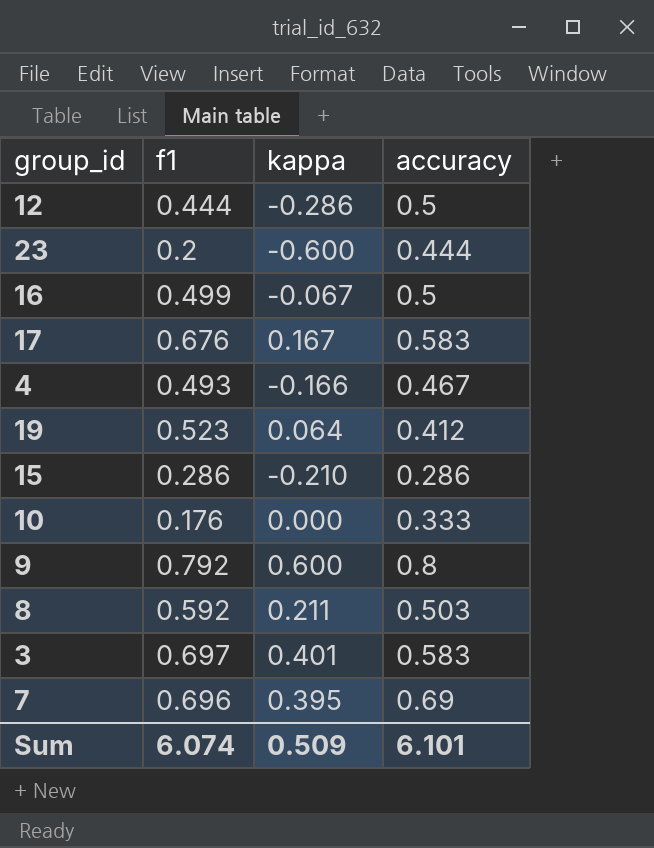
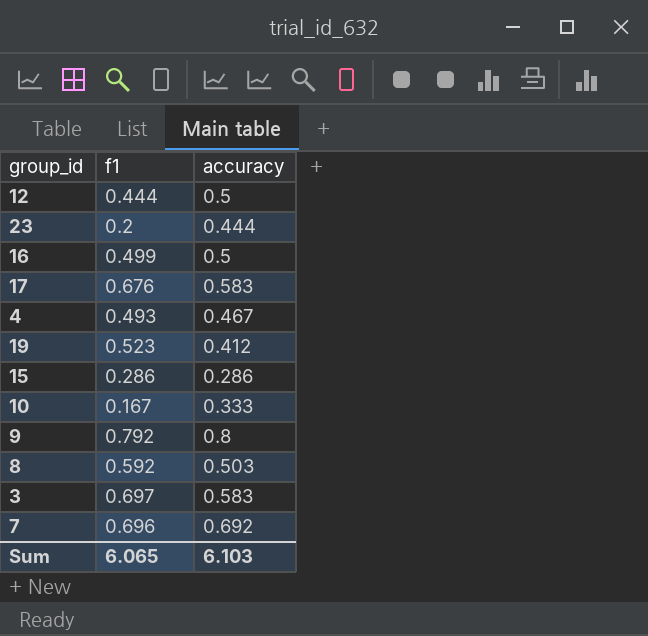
column kappa | position: 3 -> none
10 | f1: 0.176 -> 0.167
7 | accuracy: 0.69 -> 0.692
Sum | f1: 6.074 -> 6.065
Sum | accuracy: 6.101 -> 6.103

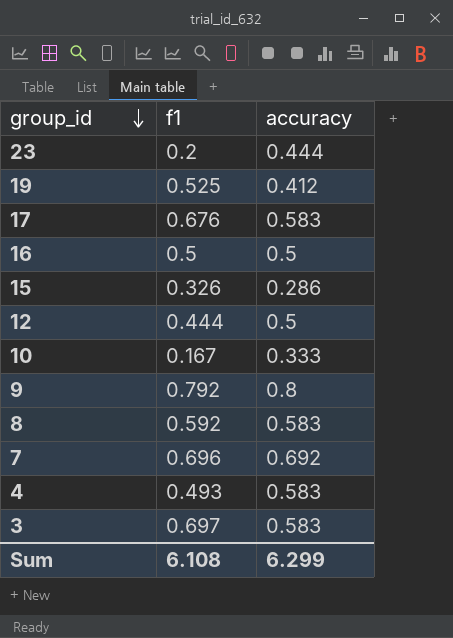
row order: none -> group_id descending
19 | f1: 0.523 -> 0.525
16 | f1: 0.499 -> 0.5
15 | f1: 0.286 -> 0.326
8 | accuracy: 0.503 -> 0.583
4 | accuracy: 0.467 -> 0.583
Sum | f1: 6.065 -> 6.108
Sum | accuracy: 6.103 -> 6.299

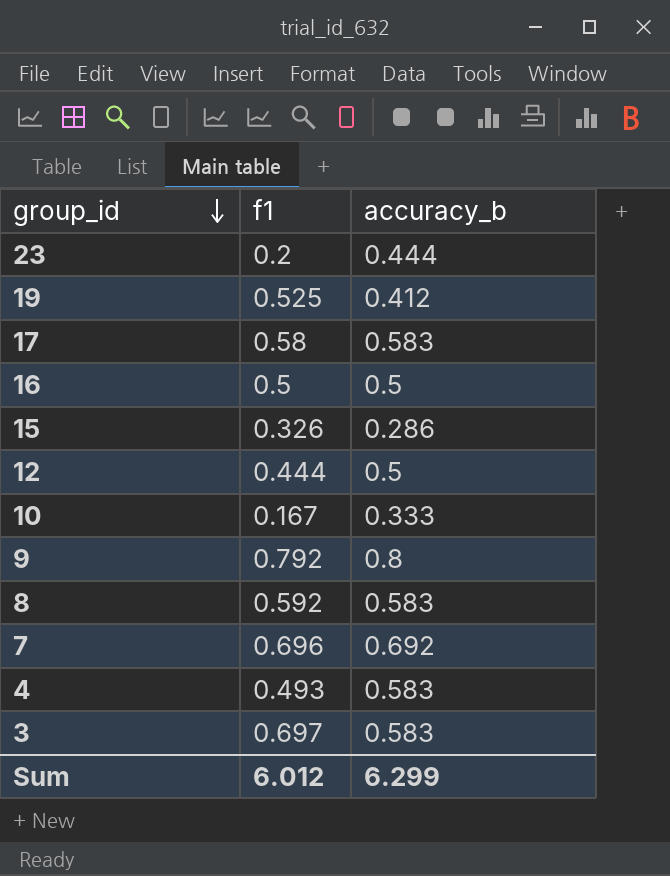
column name: accuracy -> accuracy_b
17 | f1: 0.676 -> 0.58
Sum | f1: 6.108 -> 6.012

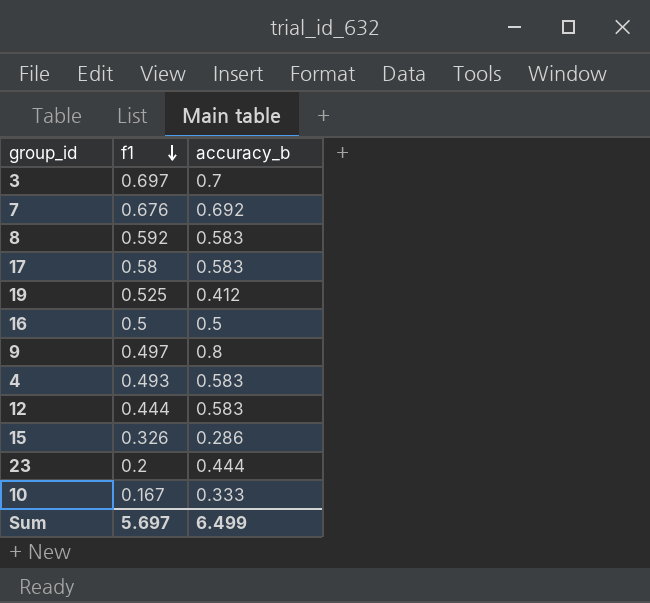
row order: group_id descending -> f1 descending
3 | accuracy_b: 0.583 -> 0.7
7 | f1: 0.696 -> 0.676
9 | f1: 0.792 -> 0.497
12 | accuracy_b: 0.5 -> 0.583
Sum | f1: 6.012 -> 5.697
Sum | accuracy_b: 6.299 -> 6.499

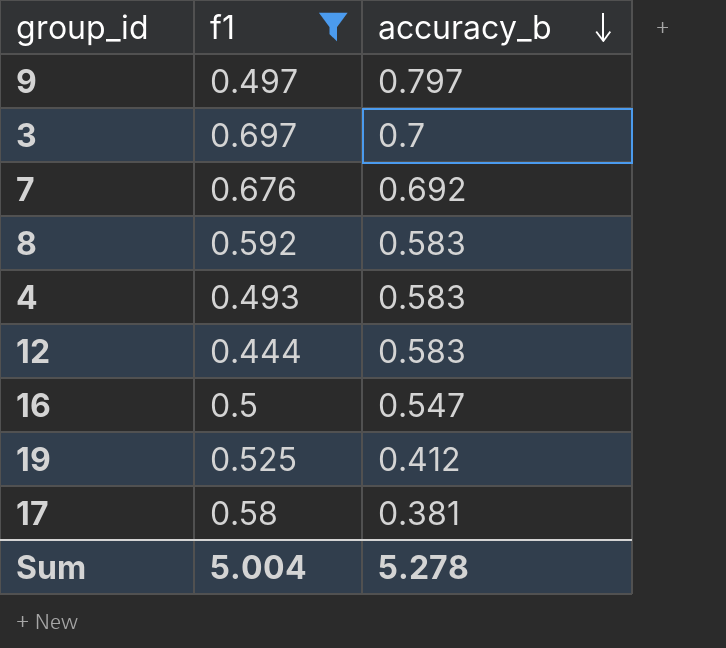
filter: none -> f1 >= 0.444
row order: f1 descending -> accuracy_b descending
9 | accuracy_b: 0.8 -> 0.797
16 | accuracy_b: 0.5 -> 0.547
17 | accuracy_b: 0.583 -> 0.381
Sum | f1: 5.697 -> 5.004
Sum | accuracy_b: 6.499 -> 5.278

